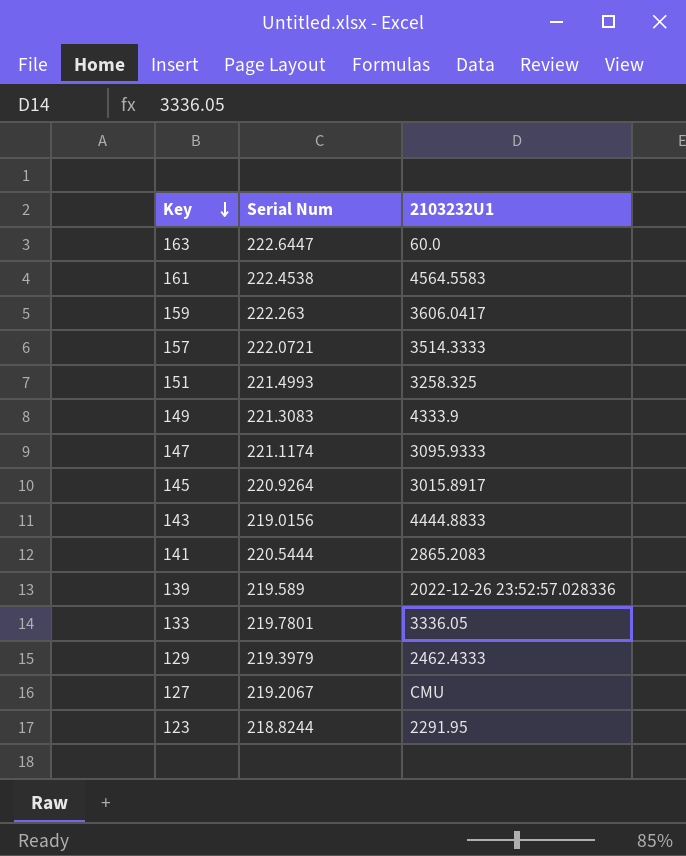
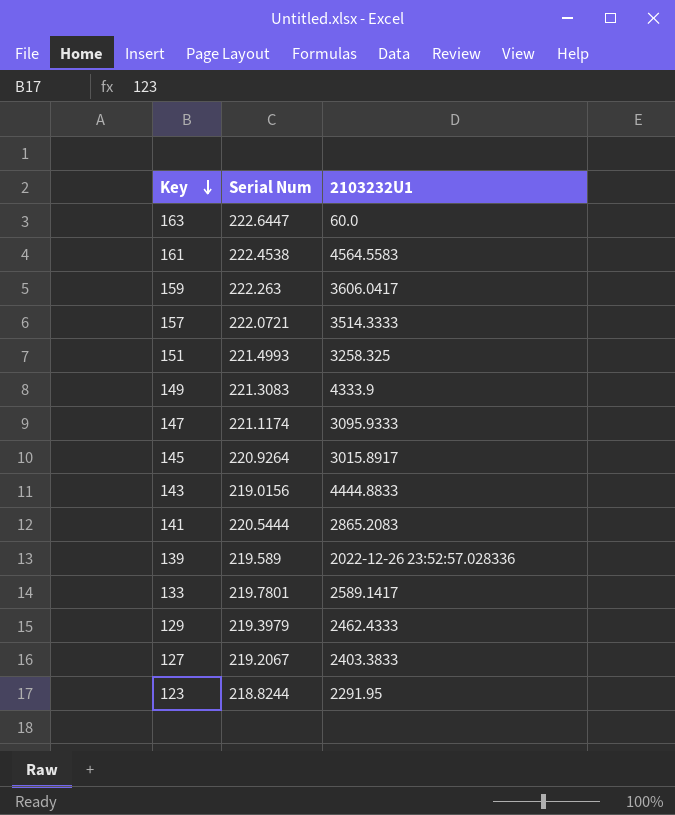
133 | 2103232U1: 3336.05 -> 2589.1417
127 | 2103232U1: CMU -> 2403.3833

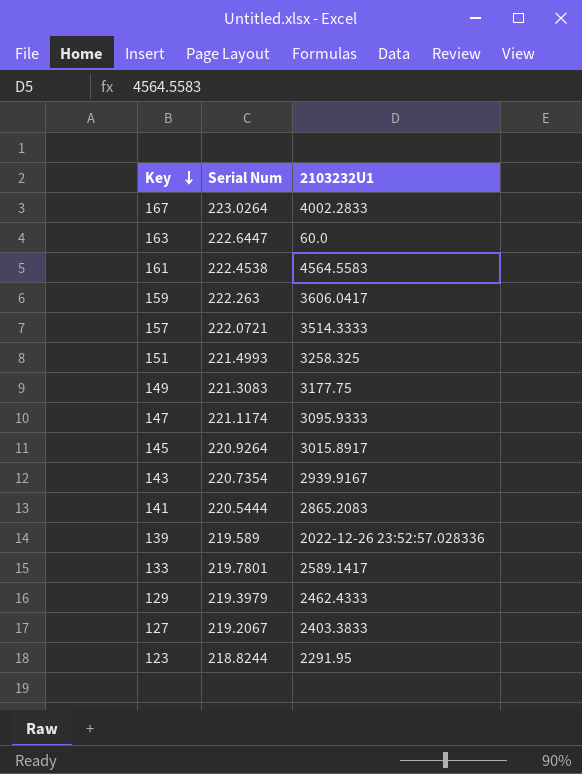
row 167: none -> 223.0264 | 4002.2833
149 | 2103232U1: 4333.9 -> 3177.75
143 | Serial Num: 219.0156 -> 220.7354
143 | 2103232U1: 4444.8833 -> 2939.9167

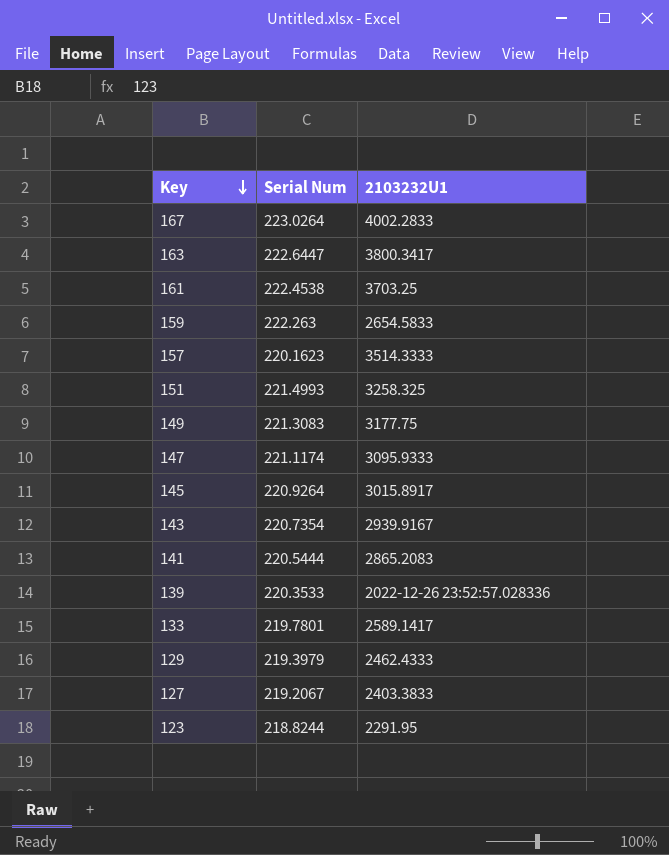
163 | 2103232U1: 60.0 -> 3800.3417
161 | 2103232U1: 4564.5583 -> 3703.25
159 | 2103232U1: 3606.0417 -> 2654.5833
157 | Serial Num: 222.0721 -> 220.1623
139 | Serial Num: 219.589 -> 220.3533

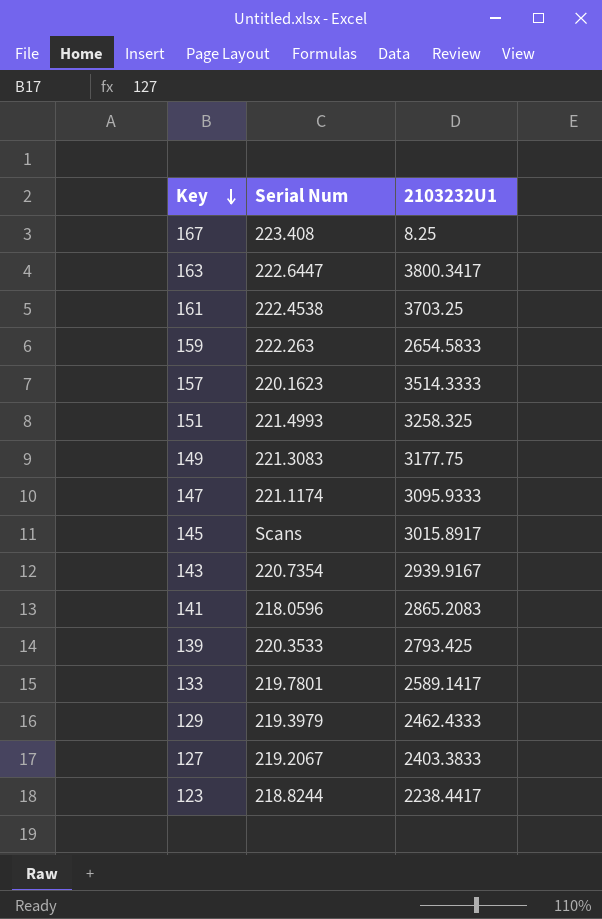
167 | Serial Num: 223.0264 -> 223.408
167 | 2103232U1: 4002.2833 -> 8.25
145 | Serial Num: 220.9264 -> Scans
141 | Serial Num: 220.5444 -> 218.0596
139 | 2103232U1: 2022-12-26 23:52:57.028336 -> 2793.425
123 | 2103232U1: 2291.95 -> 2238.4417

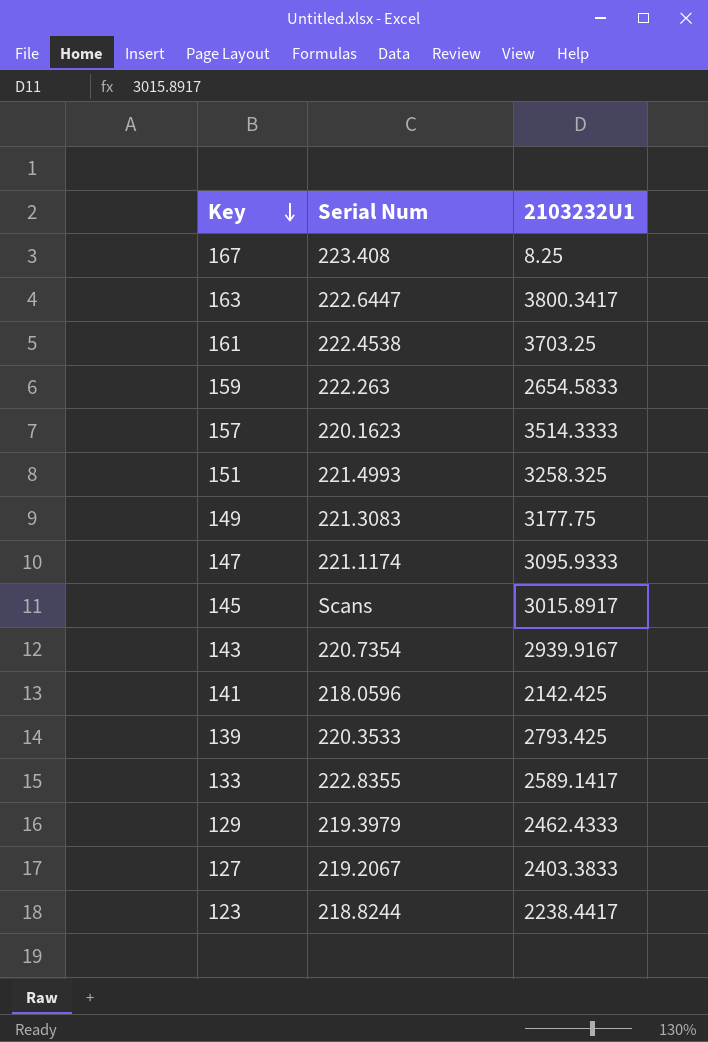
141 | 2103232U1: 2865.2083 -> 2142.425
133 | Serial Num: 219.7801 -> 222.8355

